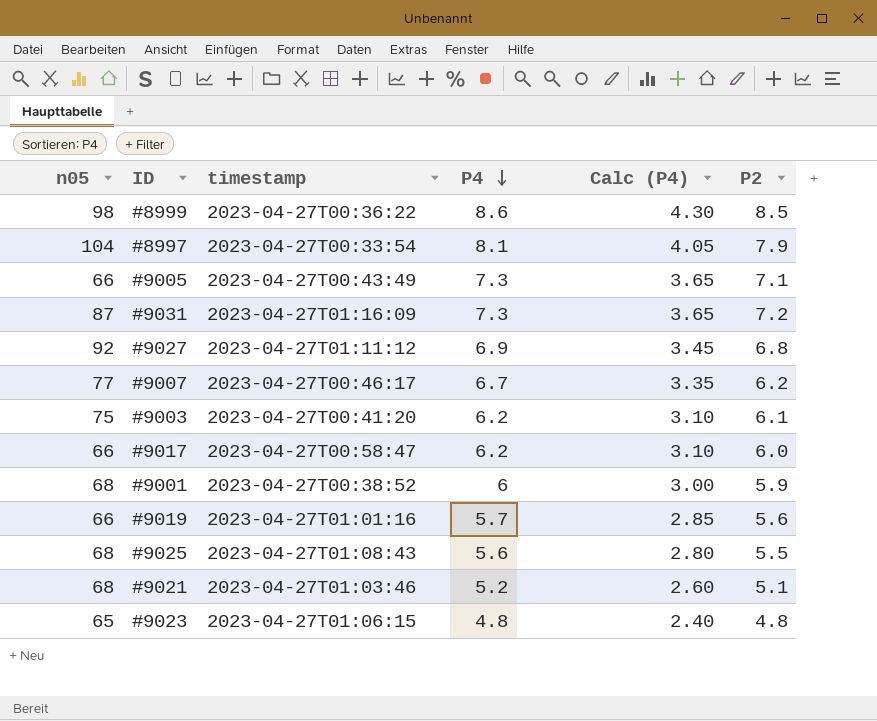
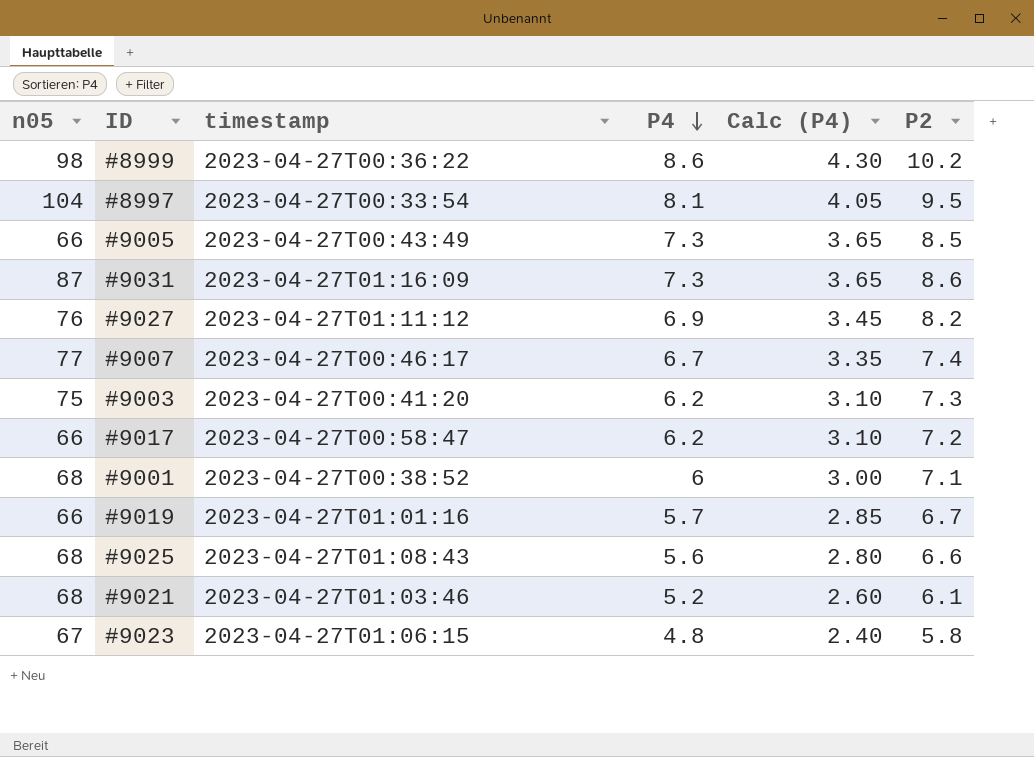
#8999 | P2: 8.5 -> 10.2
#8997 | P2: 7.9 -> 9.5
#9005 | P2: 7.1 -> 8.5
#9031 | P2: 7.2 -> 8.6
#9027 | n05: 92 -> 76
#9027 | P2: 6.8 -> 8.2
#9007 | P2: 6.2 -> 7.4
#9003 | P2: 6.1 -> 7.3
#9017 | P2: 6.0 -> 7.2
#9001 | P2: 5.9 -> 7.1
#9019 | P2: 5.6 -> 6.7
#9025 | P2: 5.5 -> 6.6
#9021 | P2: 5.1 -> 6.1
#9023 | n05: 65 -> 67
#9023 | P2: 4.8 -> 5.8

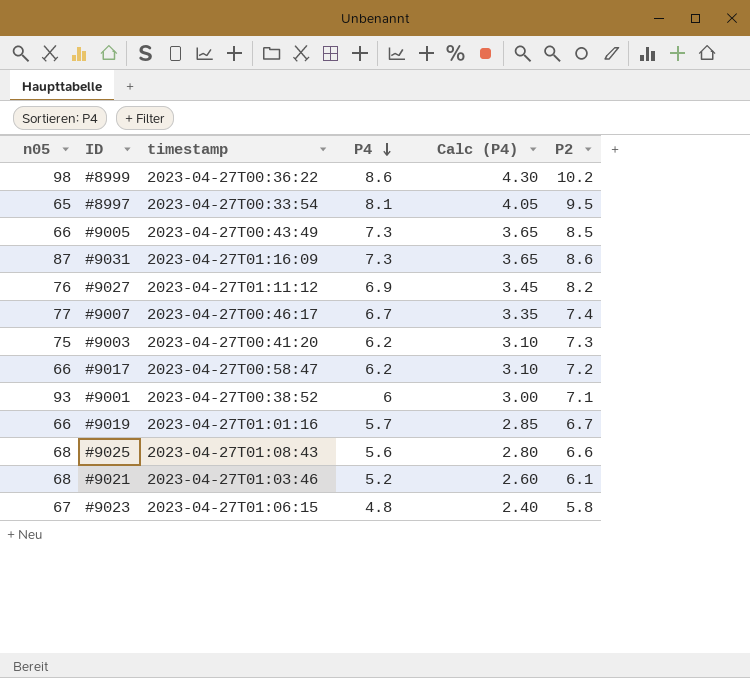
#8997 | n05: 104 -> 65
#9001 | n05: 68 -> 93

